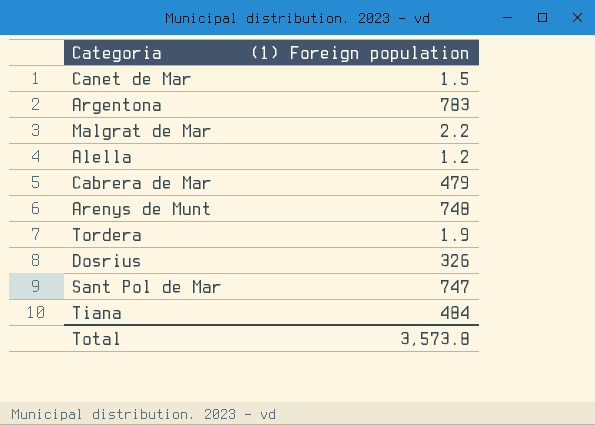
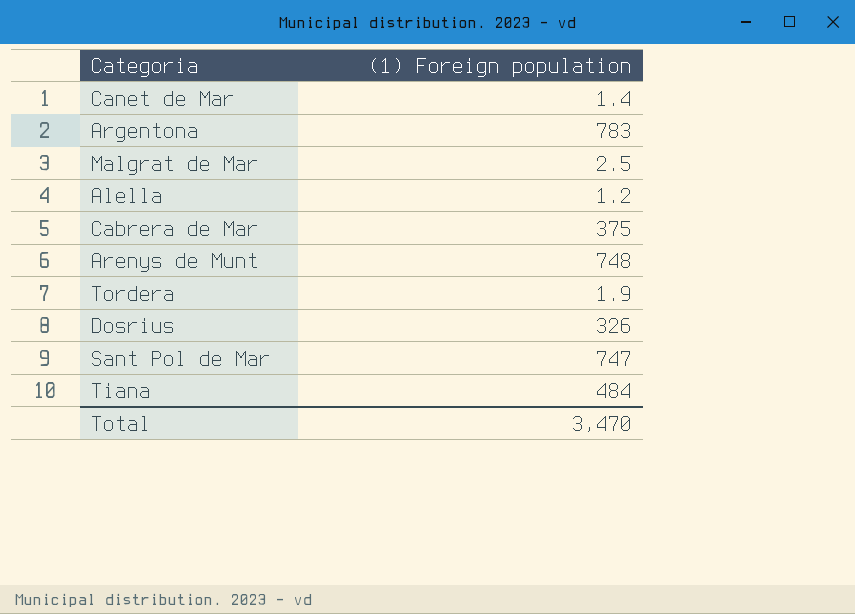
Canet de Mar | (1) Foreign population: 1.5 -> 1.4
Malgrat de Mar | (1) Foreign population: 2.2 -> 2.5
Cabrera de Mar | (1) Foreign population: 479 -> 375
Total | (1) Foreign population: 3,573.8 -> 3,470

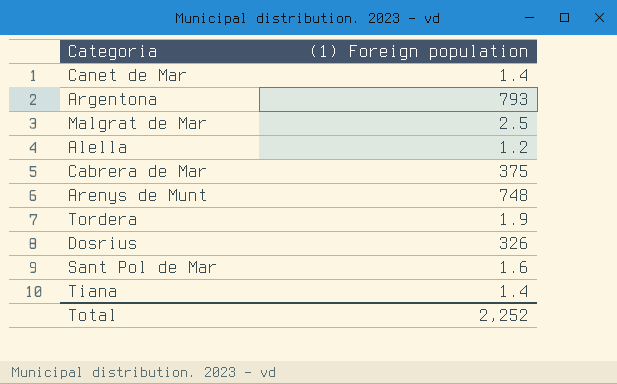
Argentona | (1) Foreign population: 783 -> 793
Sant Pol de Mar | (1) Foreign population: 747 -> 1.6
Tiana | (1) Foreign population: 484 -> 1.4
Total | (1) Foreign population: 3,470 -> 2,252

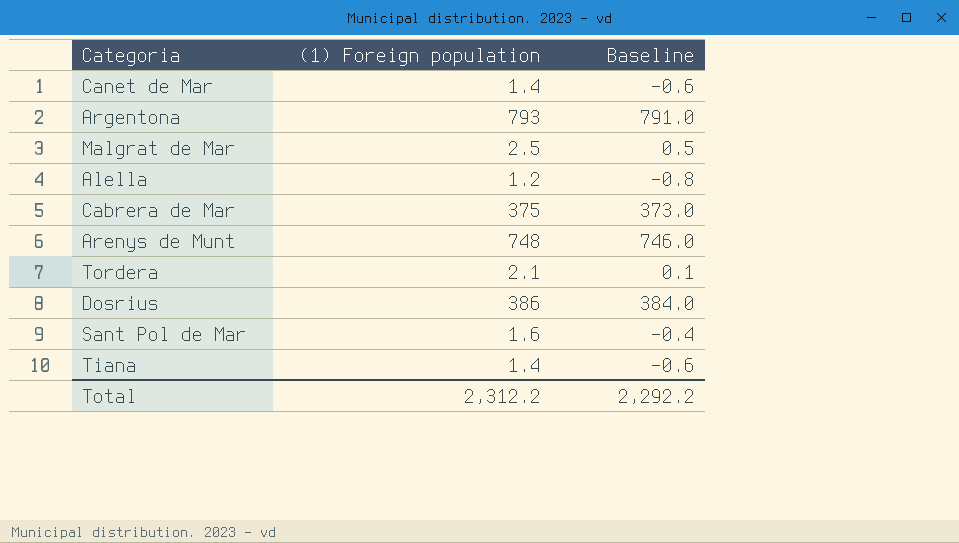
column Baseline | formula: none -> [(1) Foreign population] - 2
Tordera | (1) Foreign population: 1.9 -> 2.1
Dosrius | (1) Foreign population: 326 -> 386
Total | (1) Foreign population: 2,252 -> 2,312.2

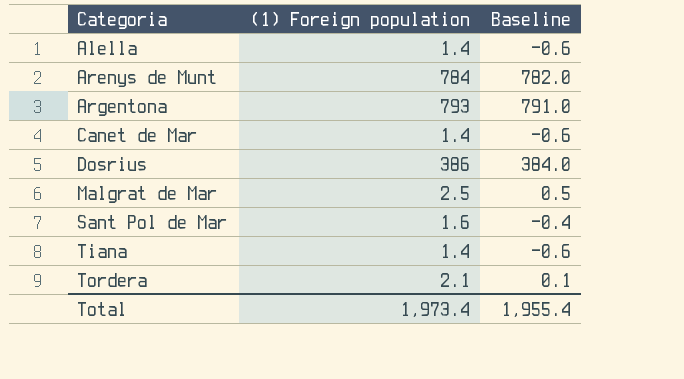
row order: none -> Categoria ascending
row Cabrera de Mar: 375 | 373.0 -> none
Alella | (1) Foreign population: 1.2 -> 1.4
Alella | Baseline: -0.8 -> -0.6
Arenys de Munt | (1) Foreign population: 748 -> 784
Arenys de Munt | Baseline: 746.0 -> 782.0
Total | (1) Foreign population: 2,312.2 -> 1,973.4
Total | Baseline: 2,292.2 -> 1,955.4

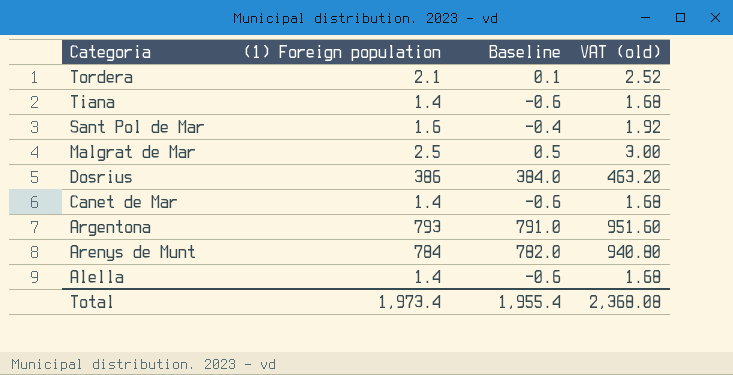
row order: Categoria ascending -> Categoria descending
column VAT (old) | formula: none -> [(1) Foreign population] * 1.2

